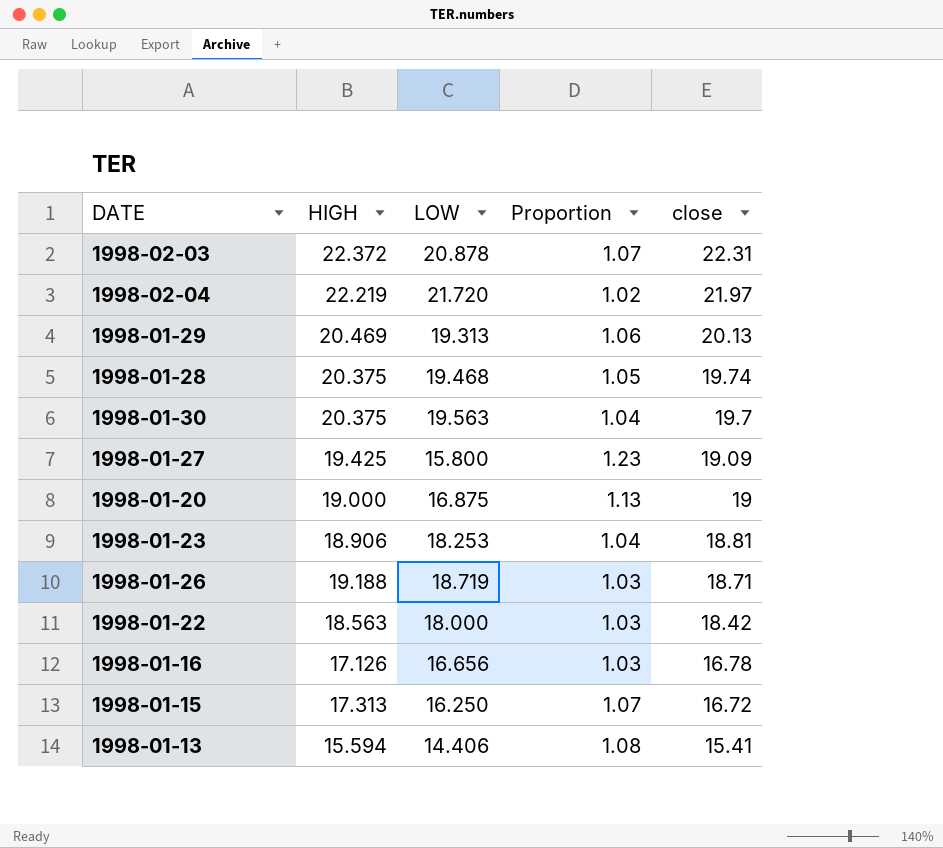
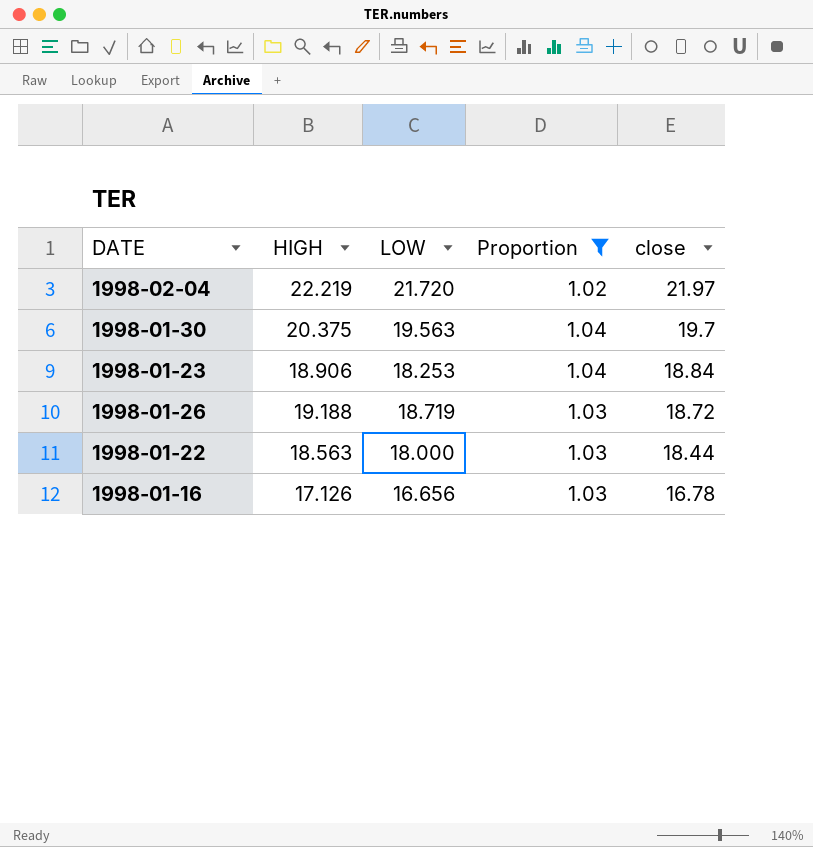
filter: none -> Proportion <= 1.04
1998-01-23 | close: 18.81 -> 18.84
1998-01-26 | close: 18.71 -> 18.72
1998-01-22 | close: 18.42 -> 18.44

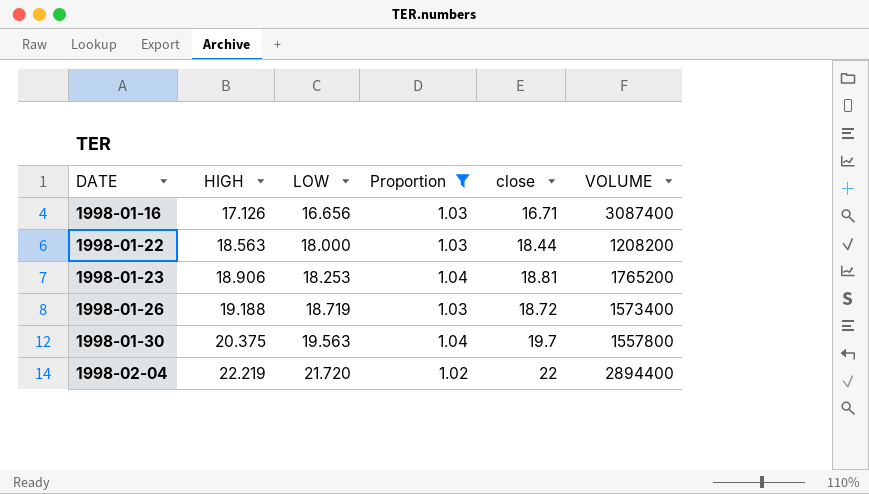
row order: close descending -> DATE ascending
column VOLUME | position: none -> 6
1998-01-16 | close: 16.78 -> 16.71
1998-01-23 | close: 18.84 -> 18.81
1998-02-04 | close: 21.97 -> 22

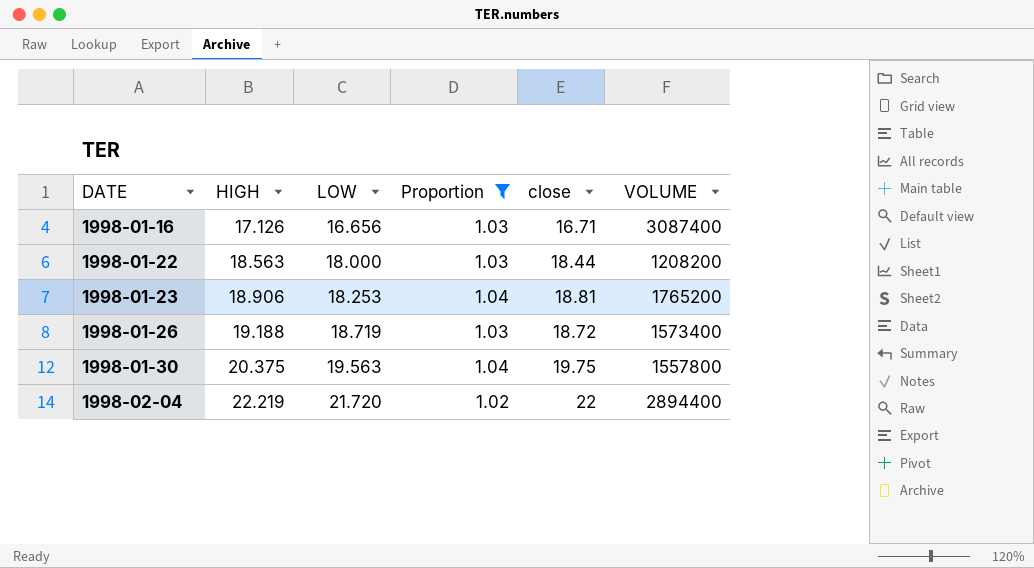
1998-01-30 | close: 19.7 -> 19.75

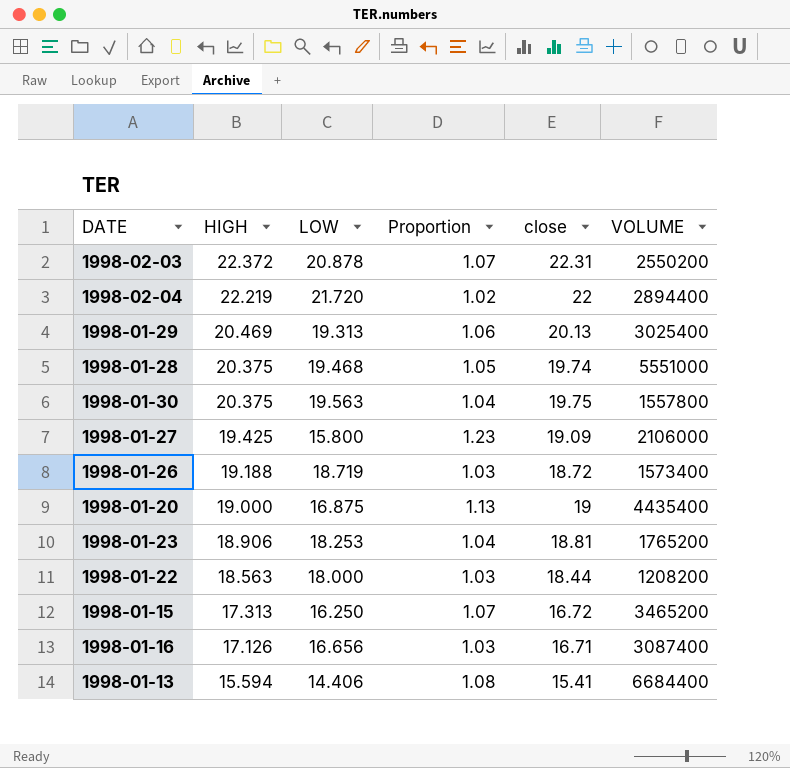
filter: Proportion <= 1.04 -> none
row order: DATE ascending -> HIGH descending

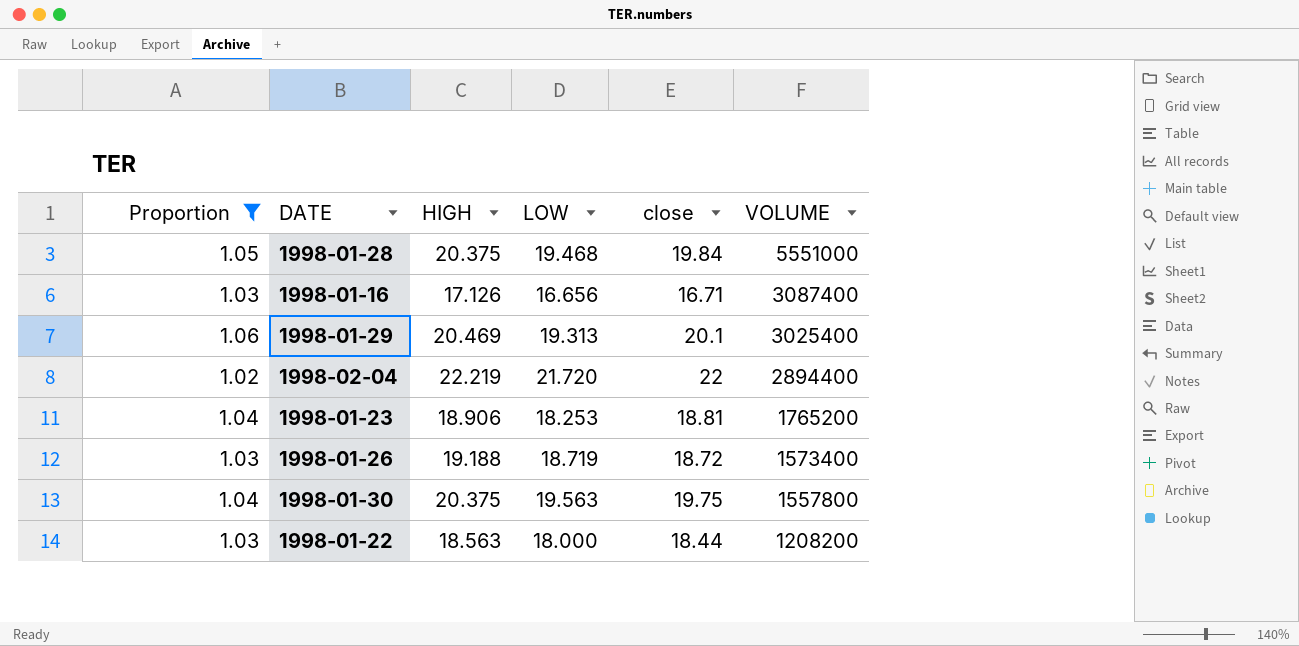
filter: none -> Proportion <= 1.06
row order: HIGH descending -> VOLUME descending
column Proportion | position: 4 -> 1
1998-01-28 | close: 19.74 -> 19.84
1998-01-29 | close: 20.13 -> 20.1

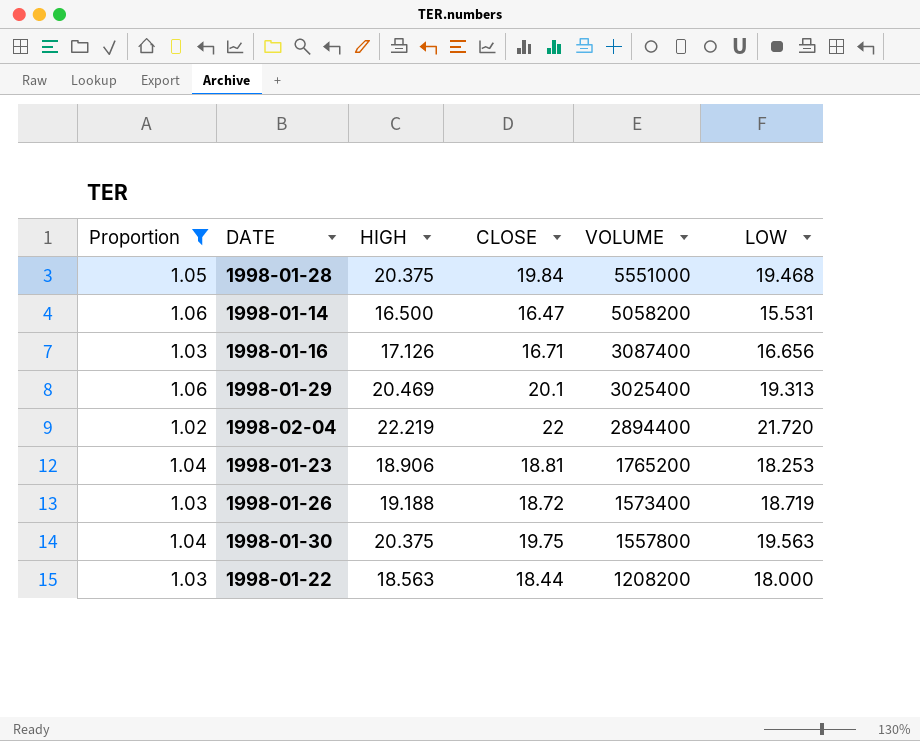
column name: close -> CLOSE
column LOW | position: 4 -> 6
row 1998-01-14: none -> 1.06 | 16.500 | 16.47 | 5058200 | 15.531

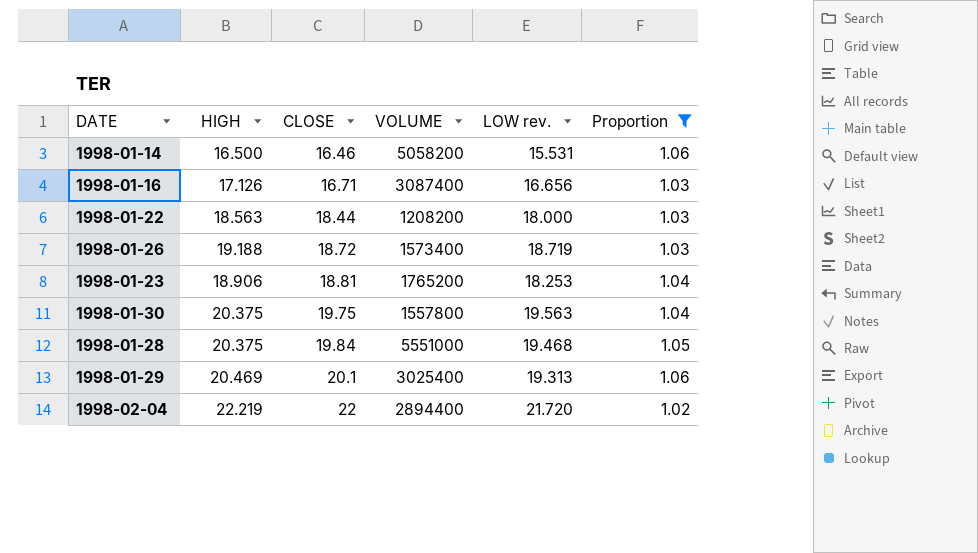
row order: VOLUME descending -> CLOSE ascending
column name: LOW -> LOW rev.
column Proportion | position: 1 -> 6
1998-01-14 | CLOSE: 16.47 -> 16.46

